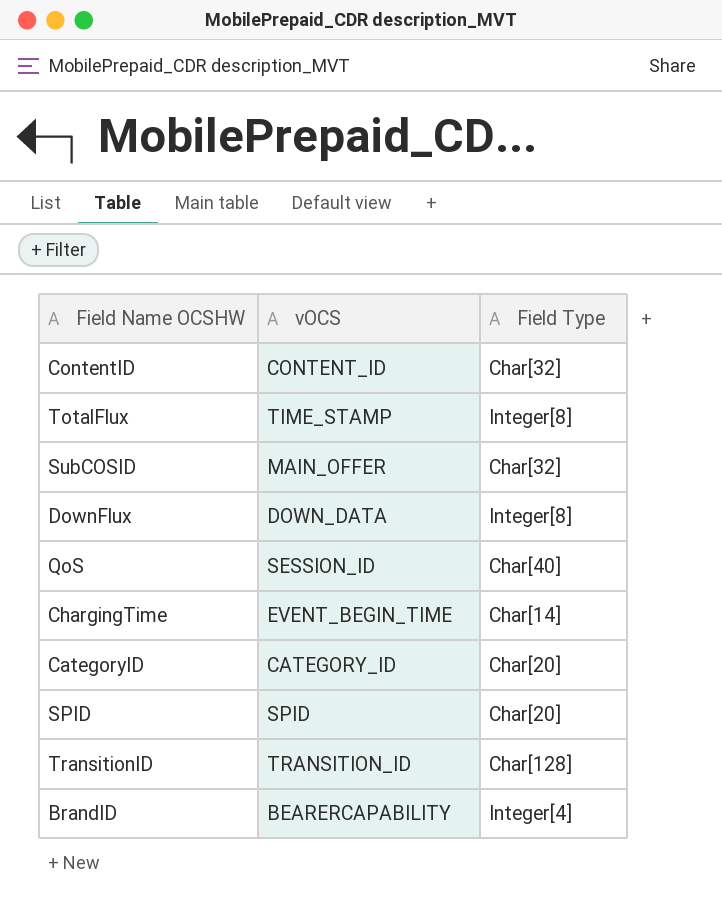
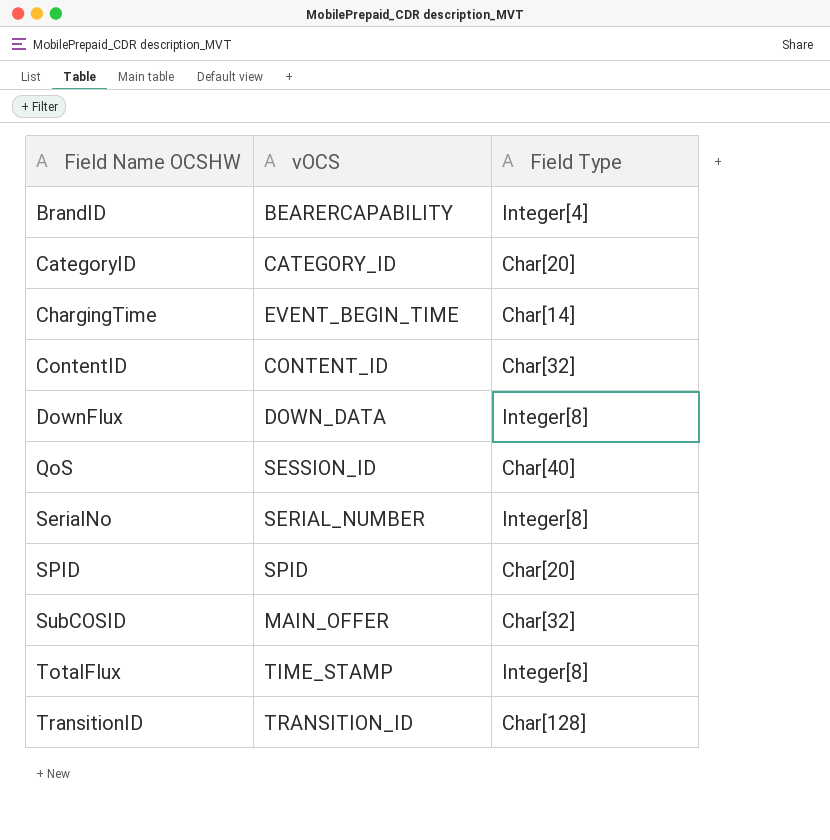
row order: none -> Field Name OCSHW ascending
row SerialNo: none -> SERIAL_NUMBER | Integer[8]

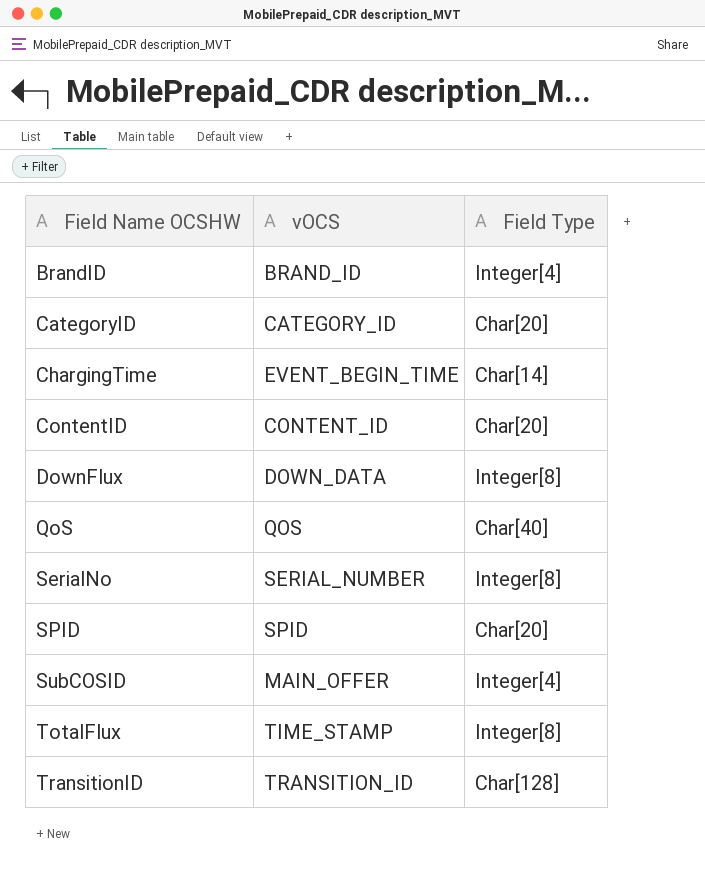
BrandID | vOCS: BEARERCAPABILITY -> BRAND_ID
ContentID | Field Type: Char[32] -> Char[20]
QoS | vOCS: SESSION_ID -> QOS
SubCOSID | Field Type: Char[32] -> Integer[4]

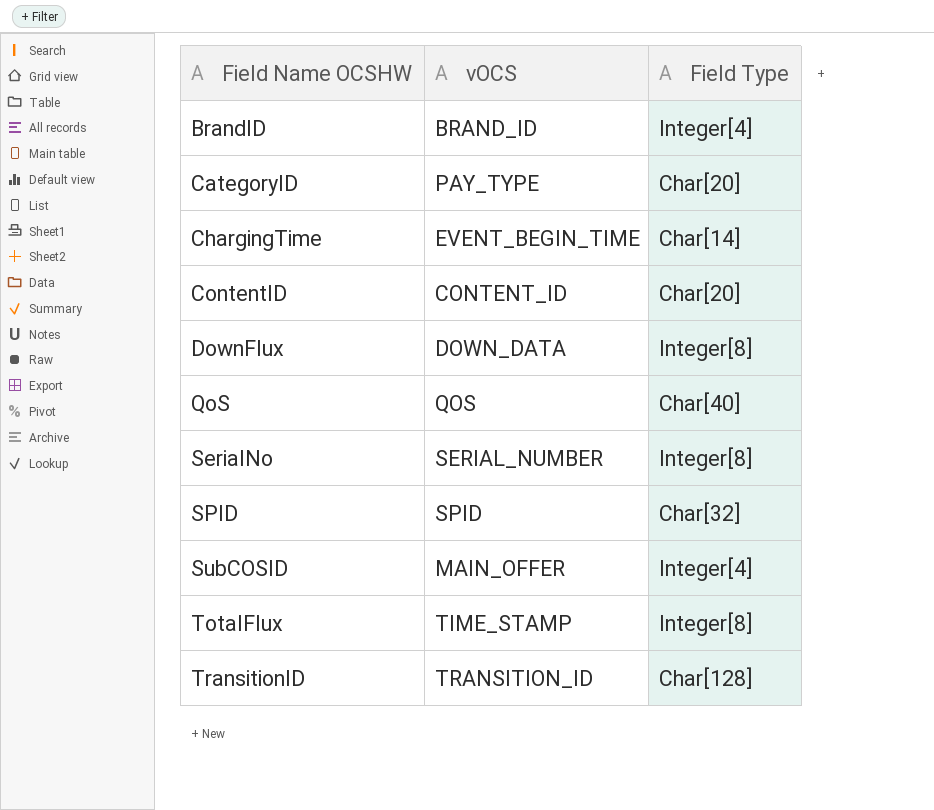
CategoryID | vOCS: CATEGORY_ID -> PAY_TYPE
SPID | Field Type: Char[20] -> Char[32]

